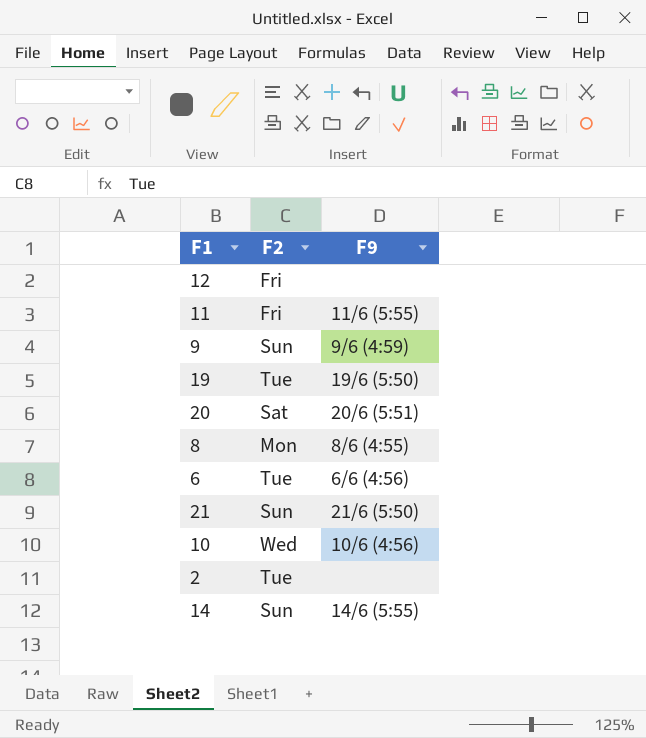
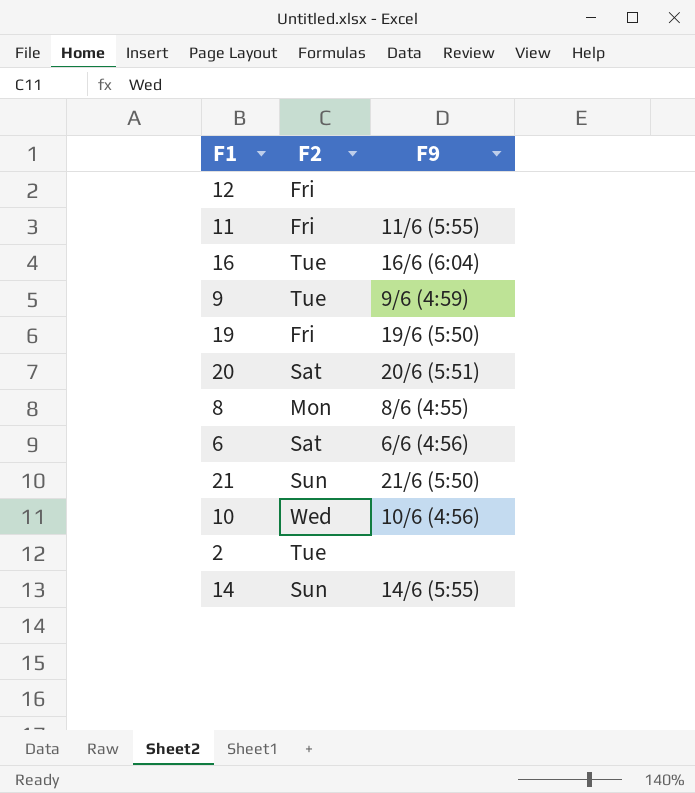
row 16: none -> Tue | 16/6 (6:04)
9 | F2: Sun -> Tue
19 | F2: Tue -> Fri
6 | F2: Tue -> Sat

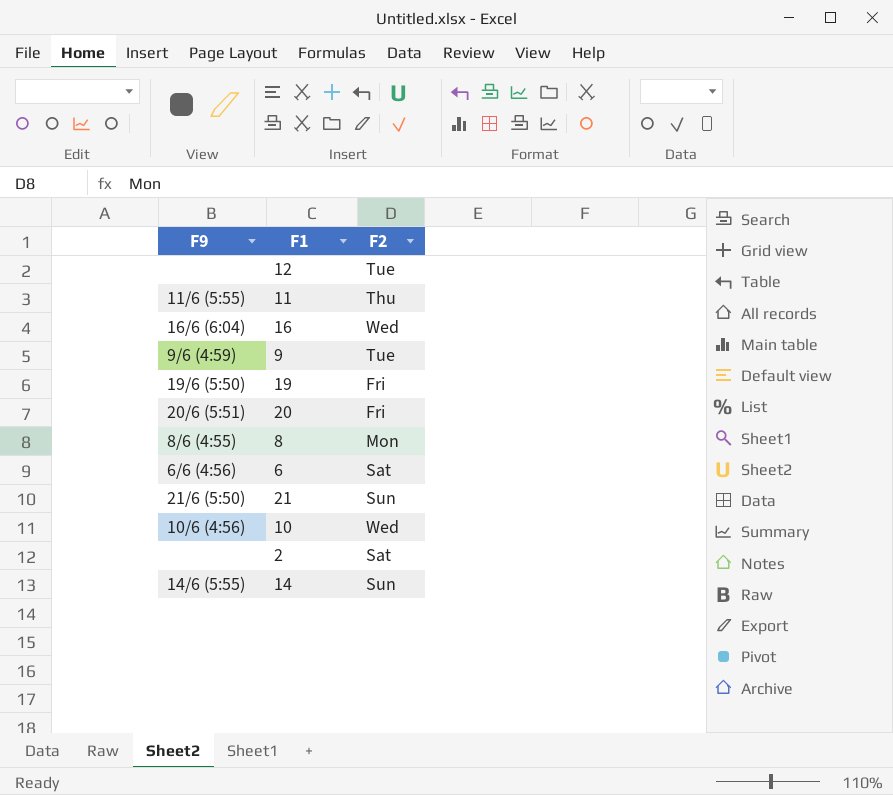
column F9 | position: 3 -> 1
12 | F2: Fri -> Tue
11 | F2: Fri -> Thu
16 | F2: Tue -> Wed
20 | F2: Sat -> Fri
2 | F2: Tue -> Sat

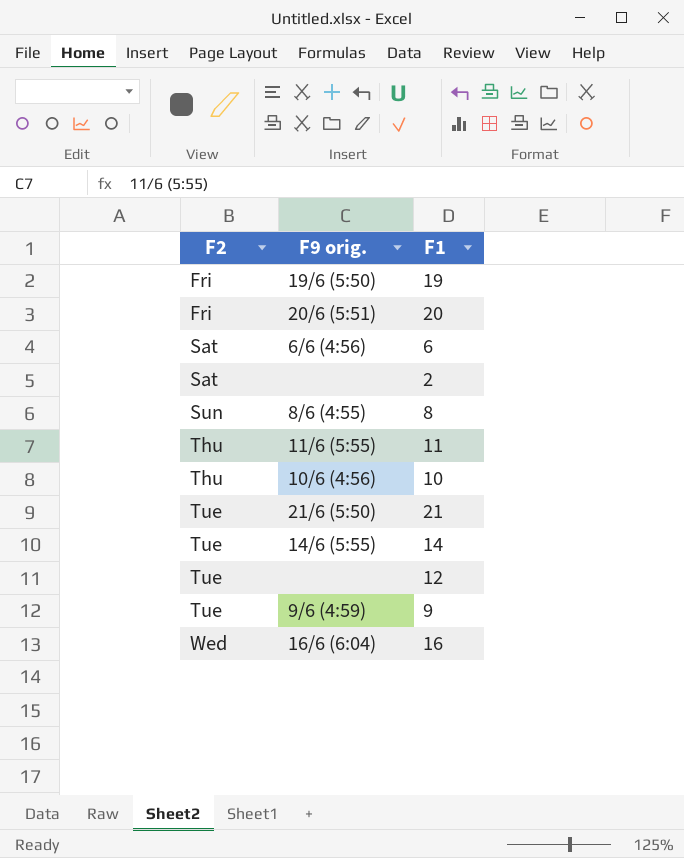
row order: none -> F2 ascending
column F2 | position: 3 -> 1
column name: F9 -> F9 orig.
8 | F2: Mon -> Sun
10 | F2: Wed -> Thu
21 | F2: Sun -> Tue
14 | F2: Sun -> Tue

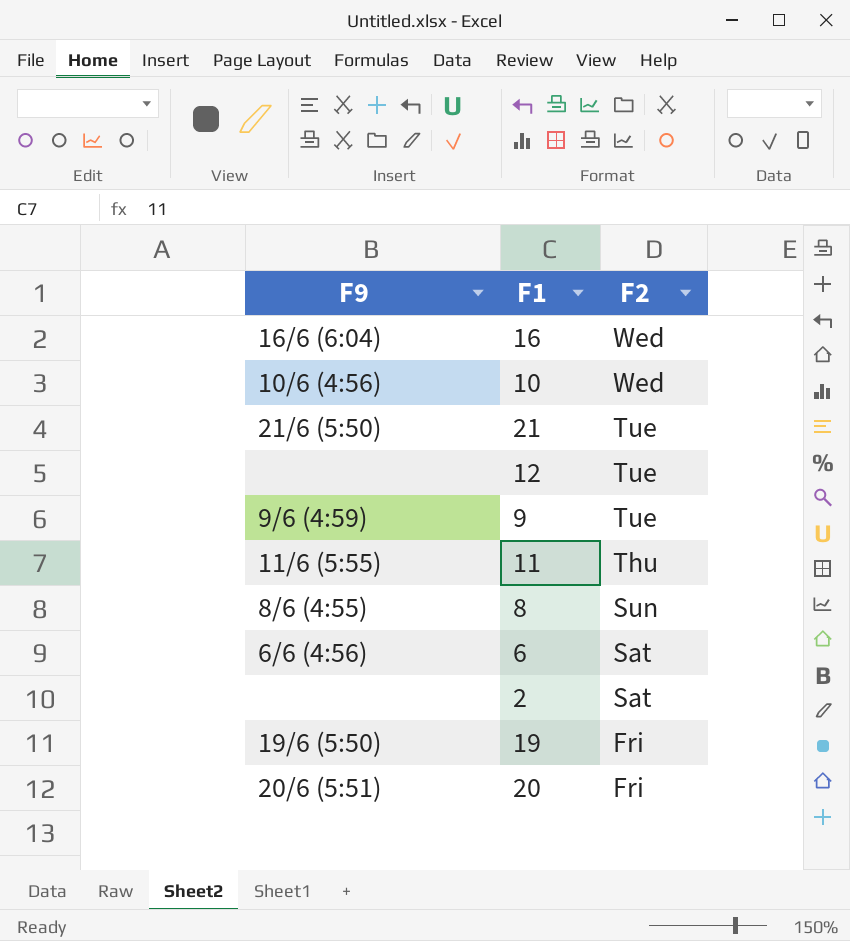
row order: F2 ascending -> F2 descending
column name: F9 orig. -> F9
column F2 | position: 1 -> 3
row 14: Tue | 14/6 (5:55) -> none
10 | F2: Thu -> Wed

